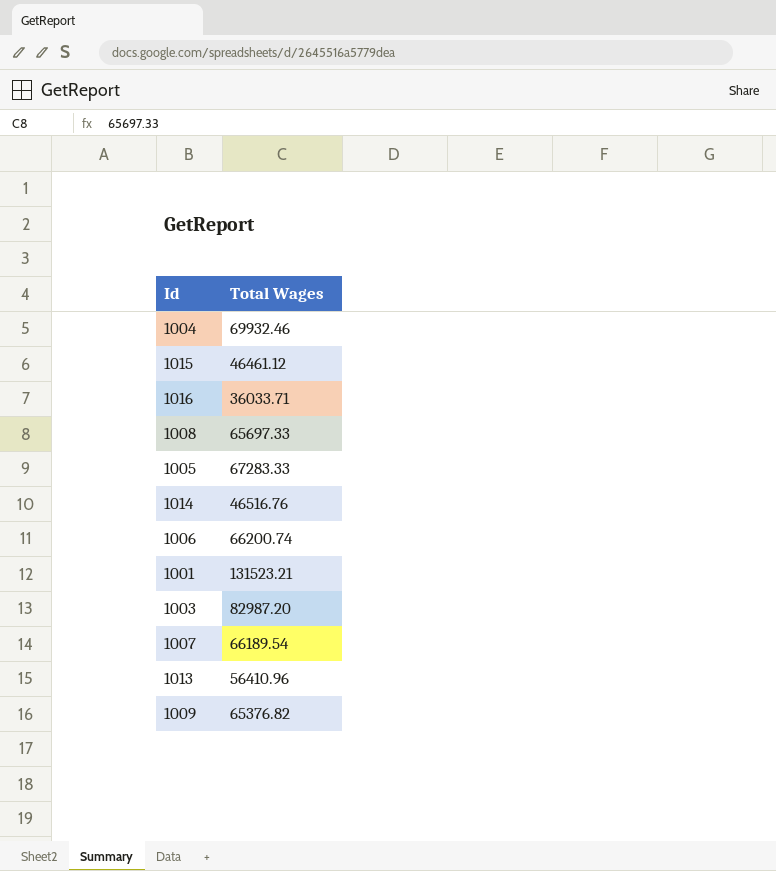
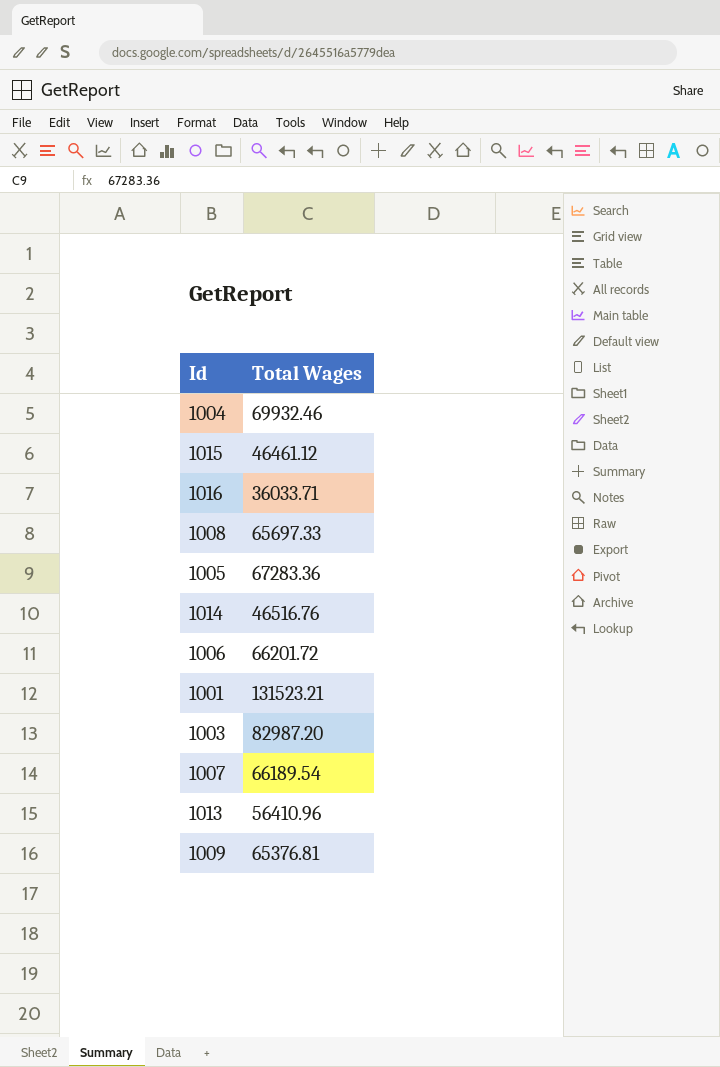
1005 | Total Wages: 67283.33 -> 67283.36
1006 | Total Wages: 66200.74 -> 66201.72
1009 | Total Wages: 65376.82 -> 65376.81

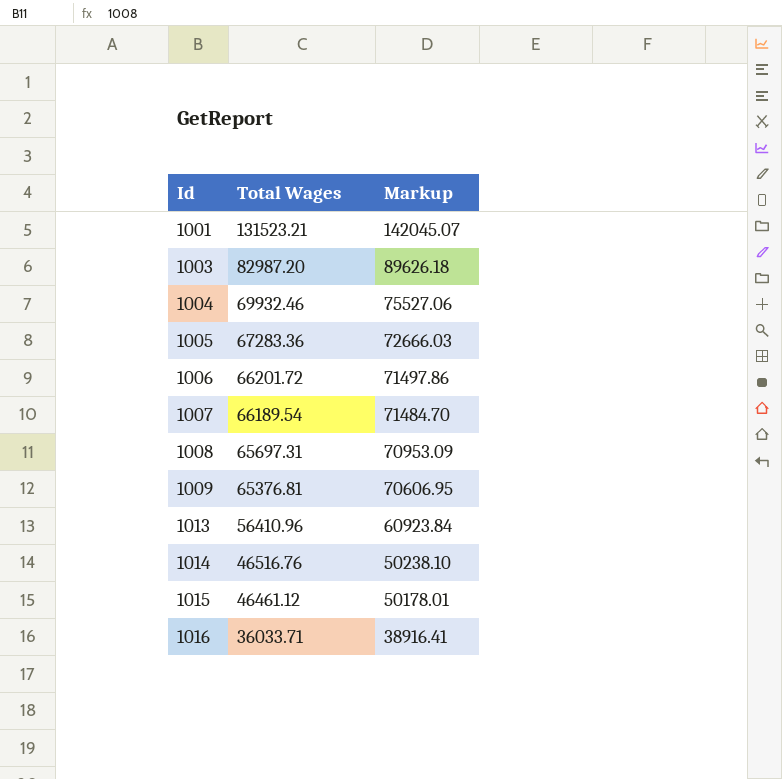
row order: none -> Id ascending
column Markup | formula: none -> [Total Wages] * 1.08
1008 | Total Wages: 65697.33 -> 65697.31

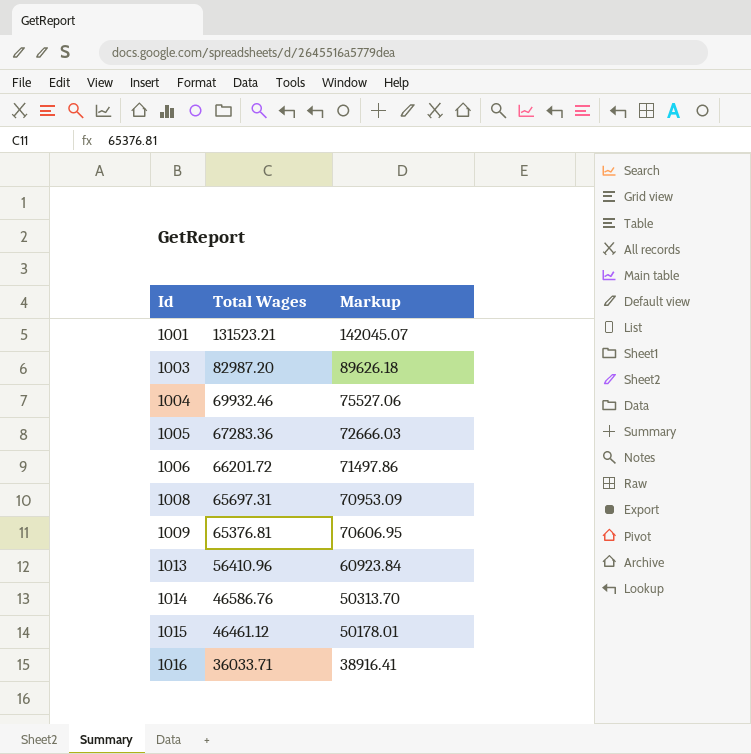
row 1007: 66189.54 | 71484.70 -> none
1014 | Total Wages: 46516.76 -> 46586.76
1014 | Markup: 50238.10 -> 50313.70

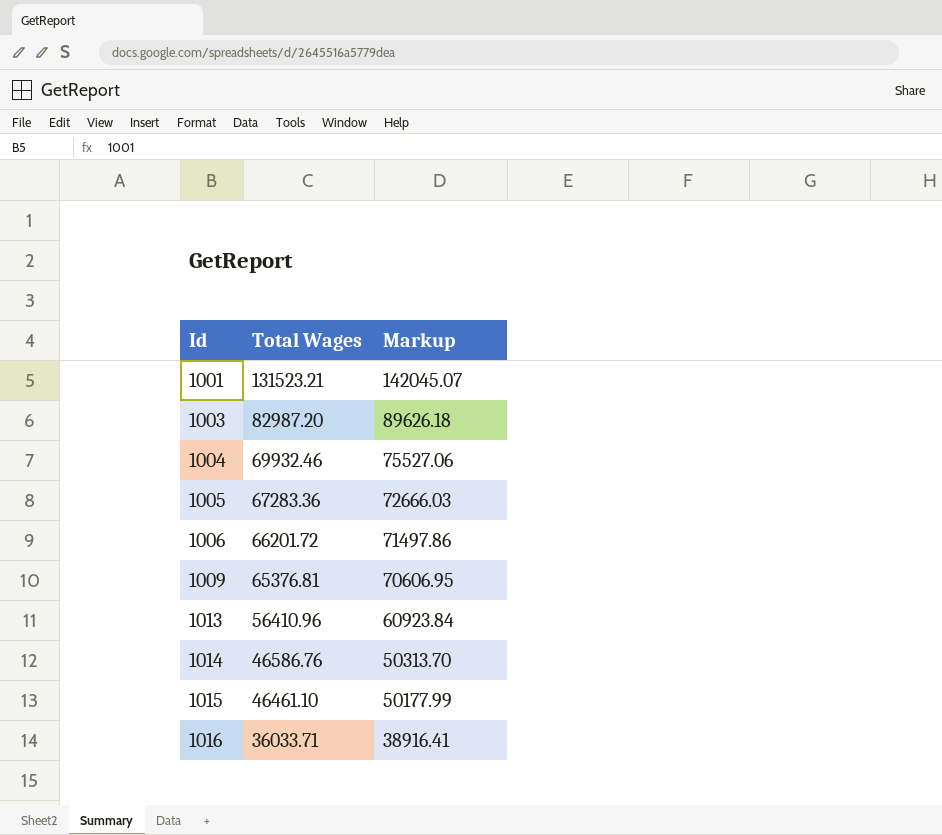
row 1008: 65697.31 | 70953.09 -> none
1015 | Total Wages: 46461.12 -> 46461.10
1015 | Markup: 50178.01 -> 50177.99

